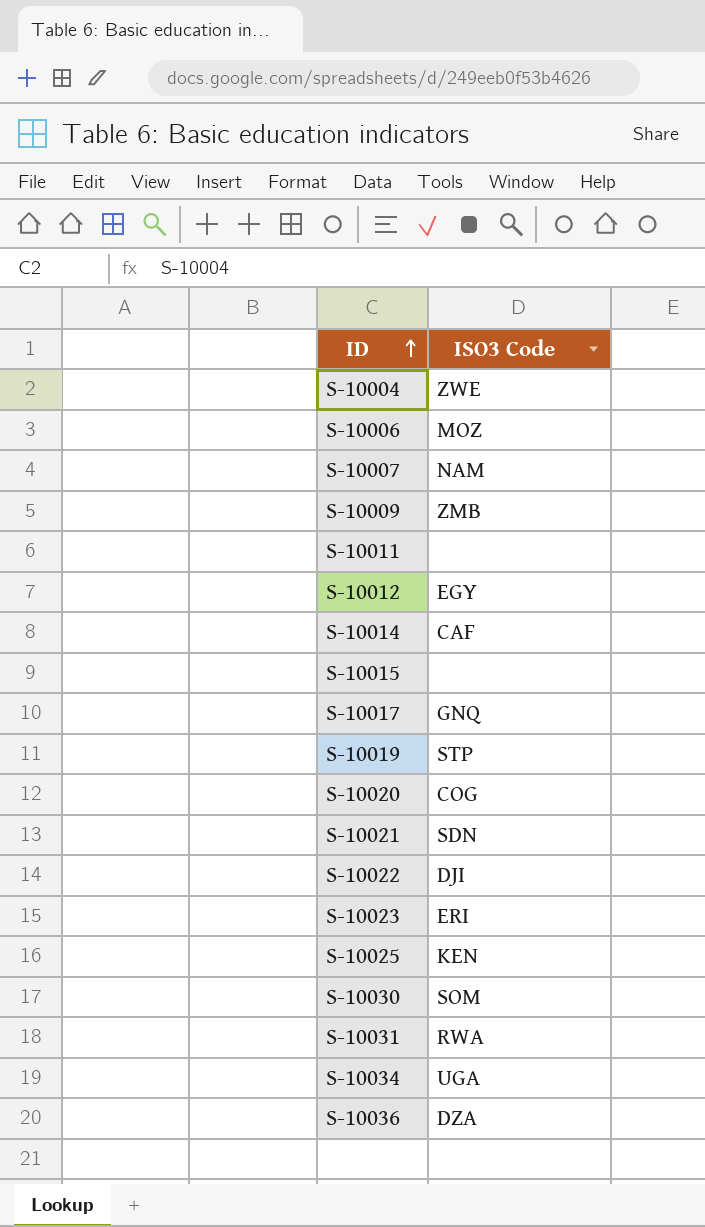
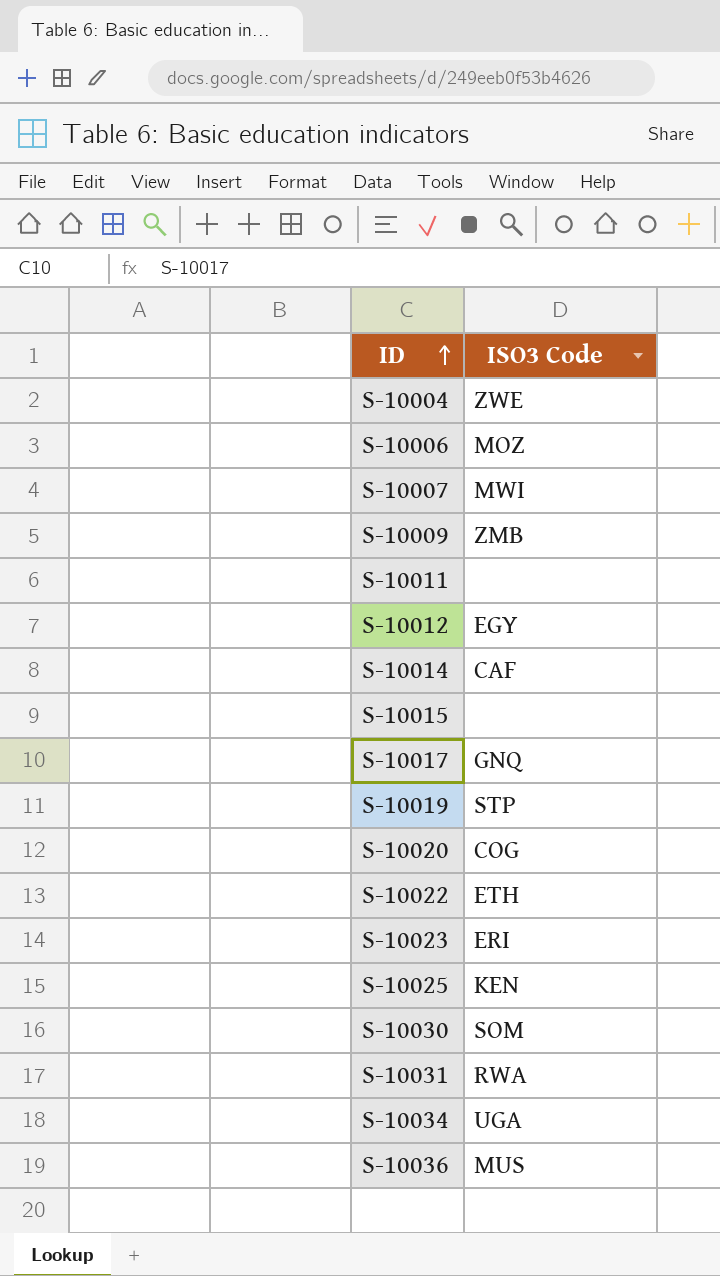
row S-10021: SDN -> none
S-10007 | ISO3 Code: NAM -> MWI
S-10022 | ISO3 Code: DJI -> ETH
S-10036 | ISO3 Code: DZA -> MUS

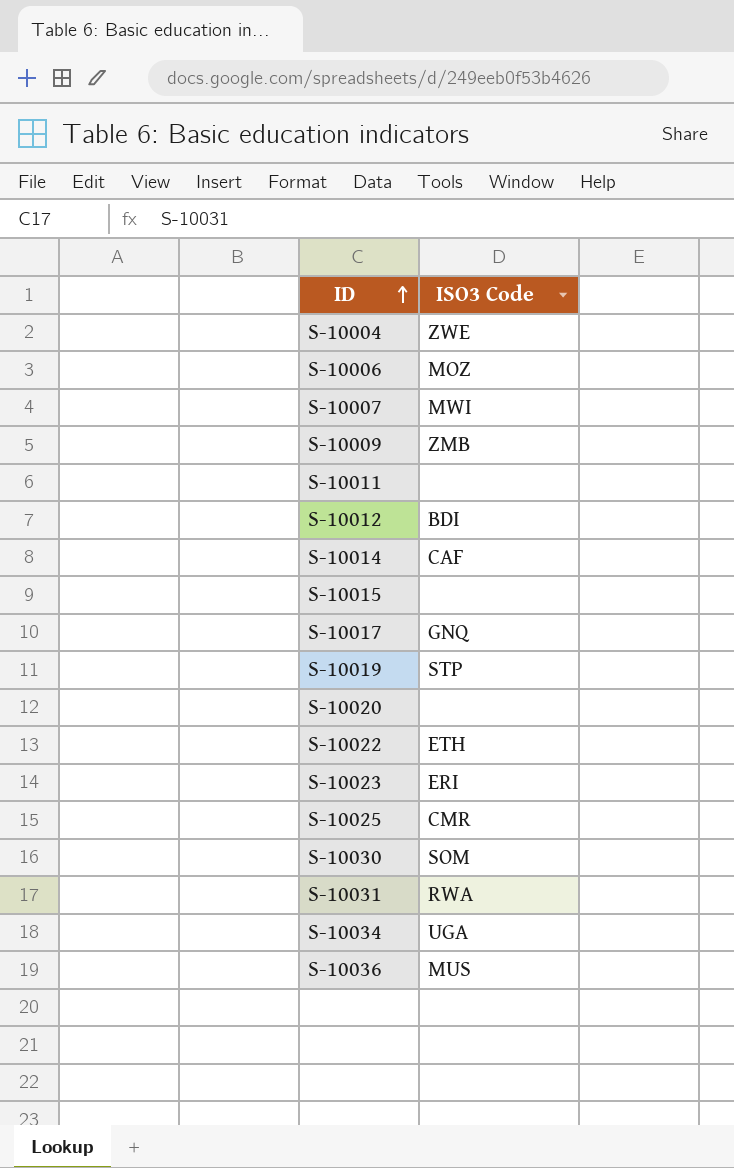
S-10012 | ISO3 Code: EGY -> BDI
S-10020 | ISO3 Code: COG -> none
S-10025 | ISO3 Code: KEN -> CMR

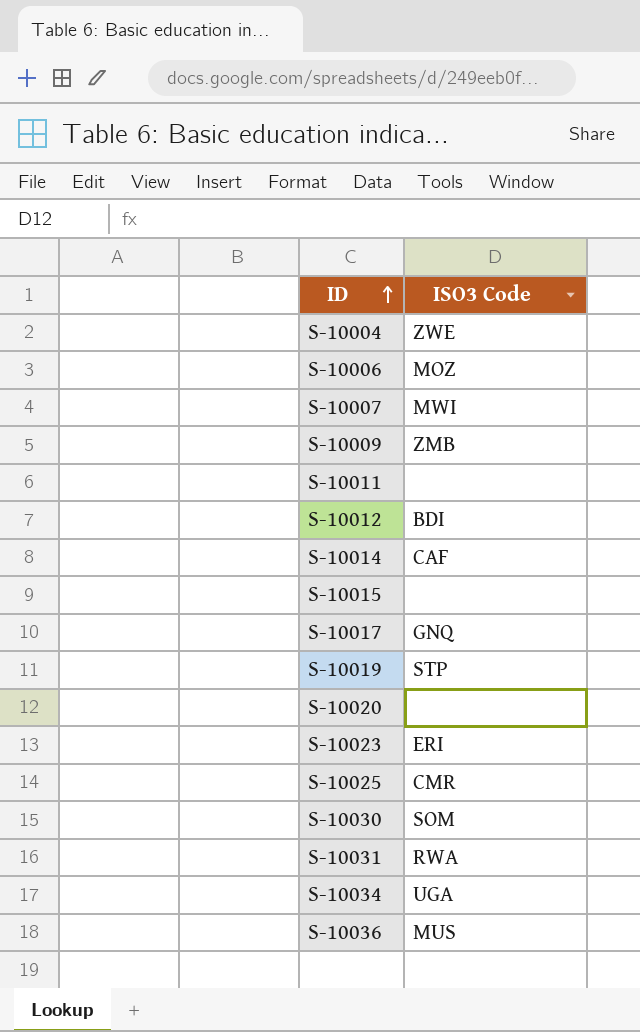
row S-10022: ETH -> none

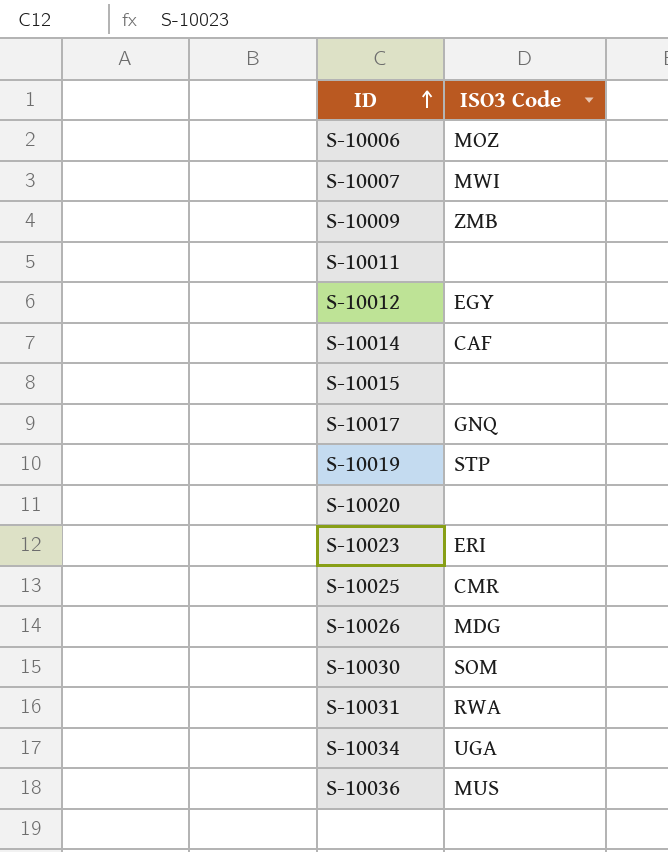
row S-10004: ZWE -> none
S-10012 | ISO3 Code: BDI -> EGY
row S-10026: none -> MDG

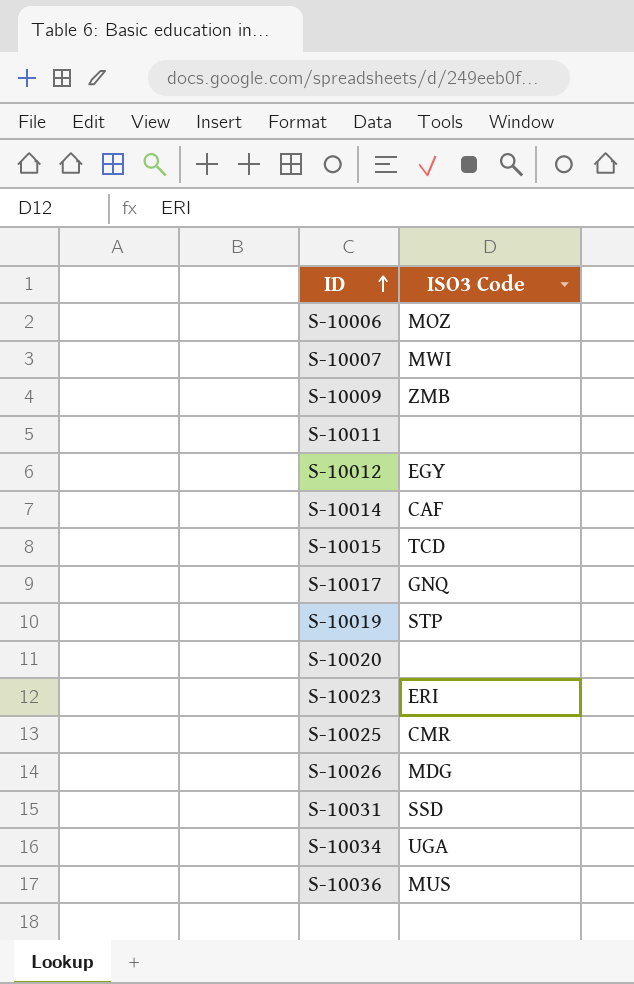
row S-10030: SOM -> none
S-10015 | ISO3 Code: none -> TCD
S-10031 | ISO3 Code: RWA -> SSD

